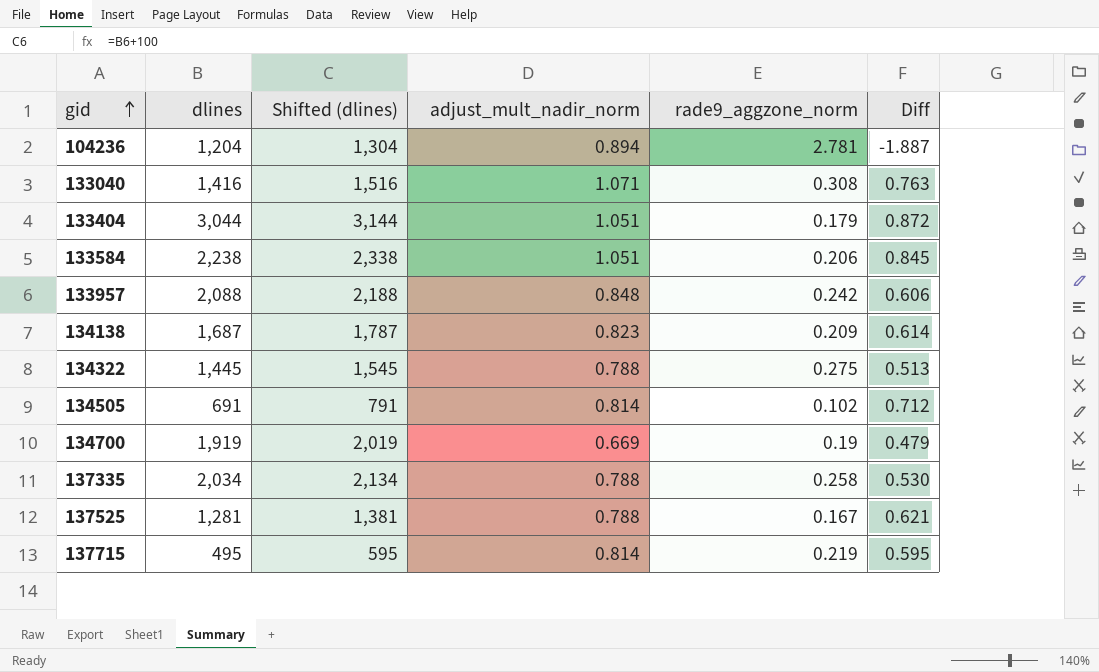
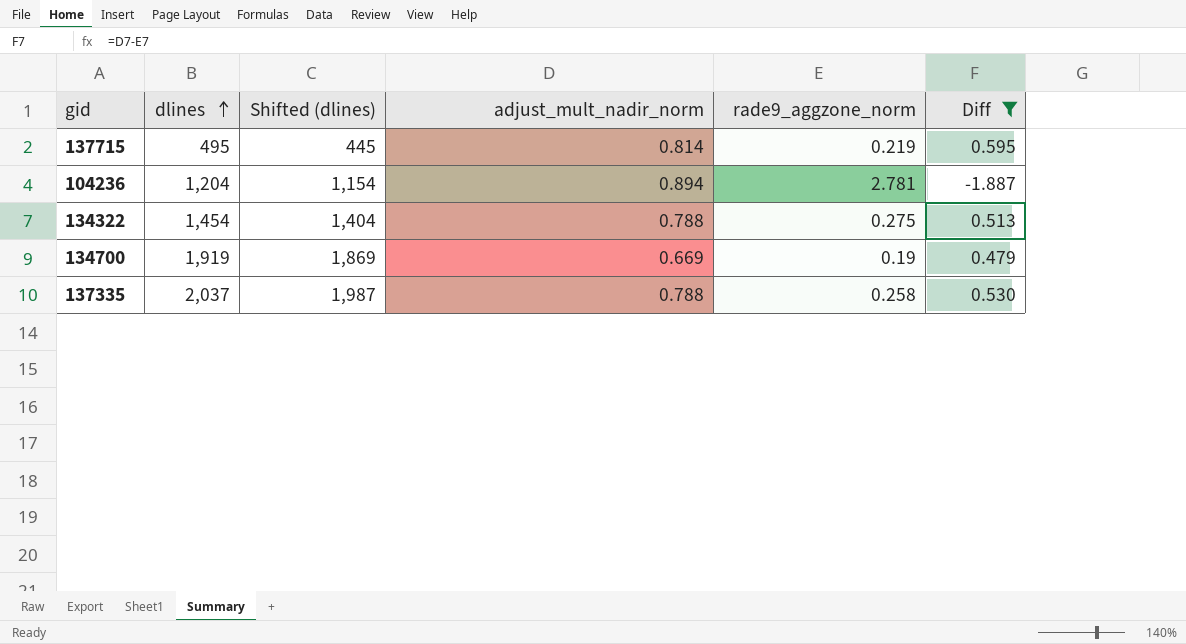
filter: none -> Diff <= 0.595
row order: gid ascending -> dlines ascending
column Shifted (dlines) | formula: [dlines] + 100 -> [dlines] - 50
134322 | dlines: 1,445 -> 1,454
137335 | dlines: 2,034 -> 2,037

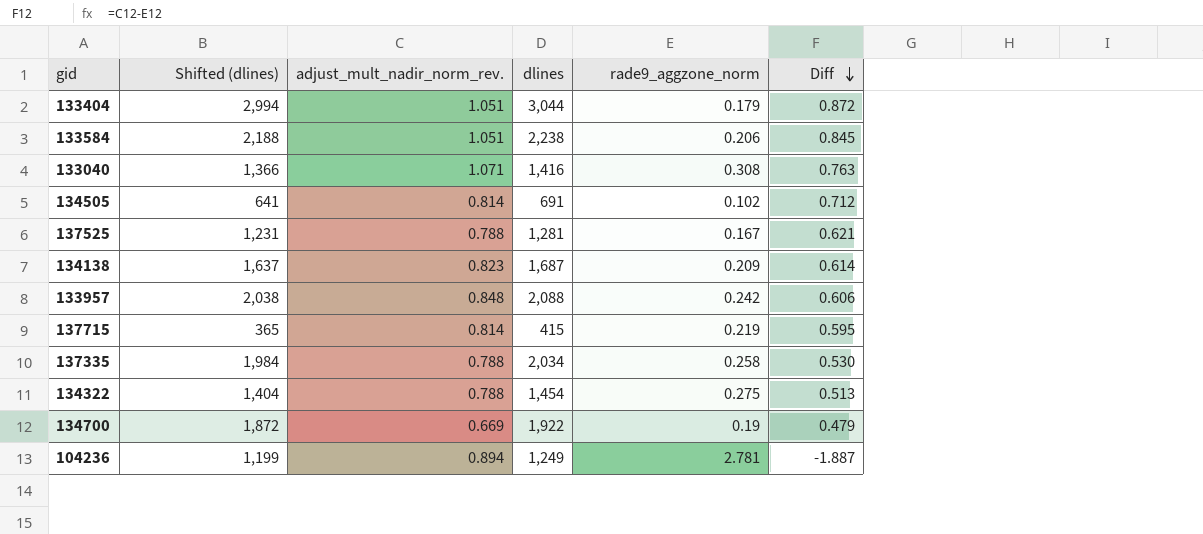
filter: Diff <= 0.595 -> none
row order: dlines ascending -> Diff descending
column name: adjust_mult_nadir_norm -> adjust_mult_nadir_norm_rev.
column dlines | position: 2 -> 4
137715 | Shifted (dlines): 445 -> 365
137715 | dlines: 495 -> 415
137335 | Shifted (dlines): 1,987 -> 1,984
137335 | dlines: 2,037 -> 2,034
134700 | Shifted (dlines): 1,869 -> 1,872
134700 | dlines: 1,919 -> 1,922
104236 | Shifted (dlines): 1,154 -> 1,199
104236 | dlines: 1,204 -> 1,249

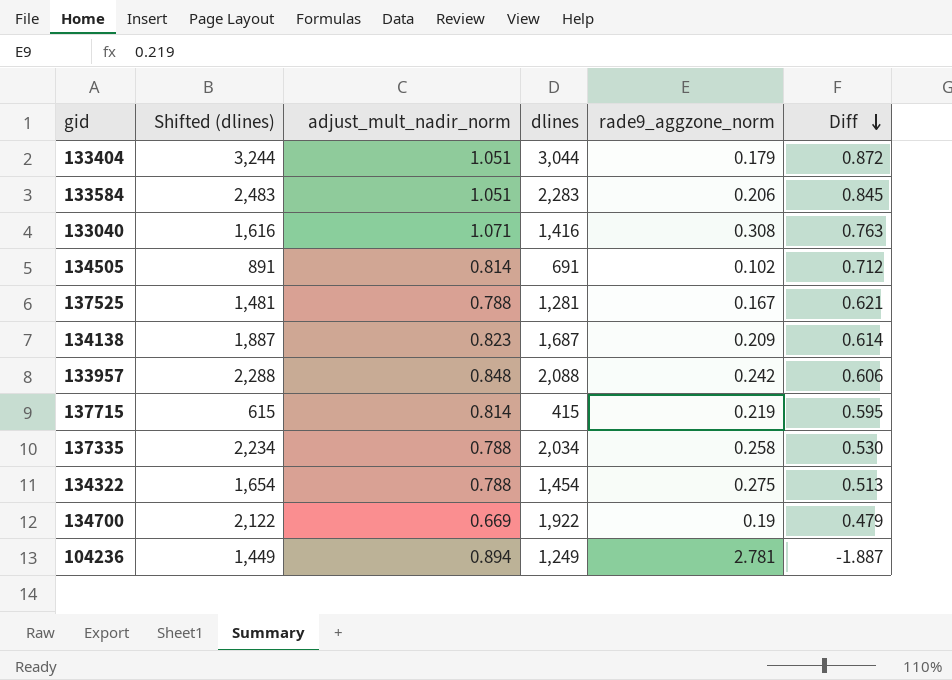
column Shifted (dlines) | formula: [dlines] - 50 -> [dlines] + 200
column name: adjust_mult_nadir_norm_rev. -> adjust_mult_nadir_norm
133584 | dlines: 2,238 -> 2,283

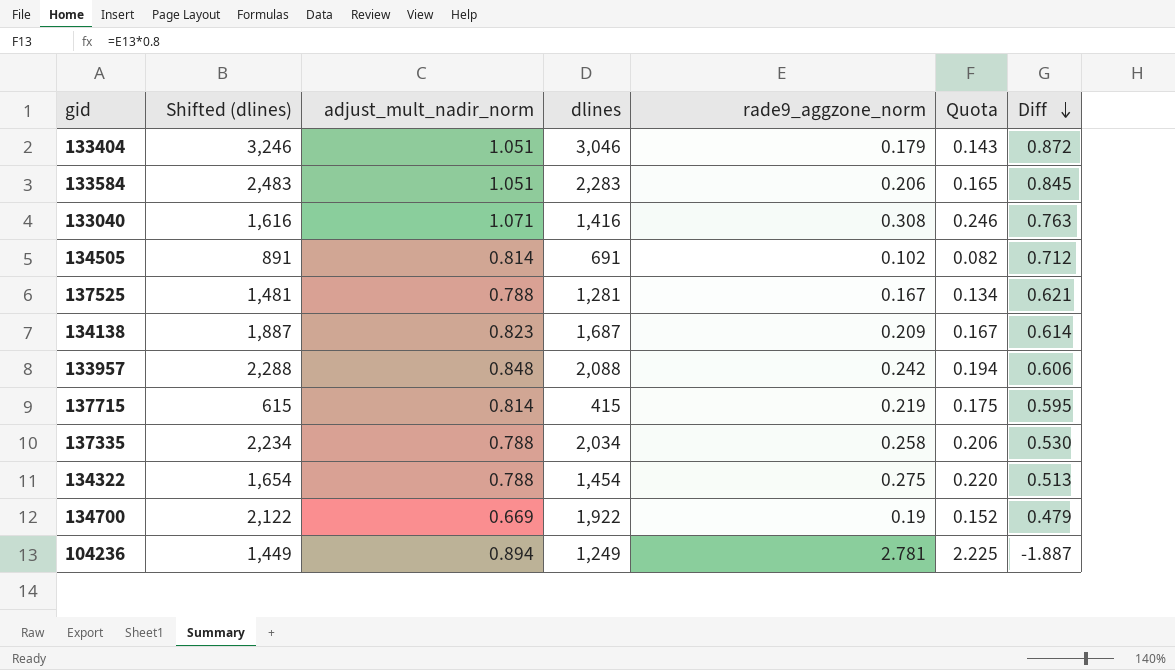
column Quota | formula: none -> [rade9_aggzone_norm] * 0.8
133404 | Shifted (dlines): 3,244 -> 3,246
133404 | dlines: 3,044 -> 3,046

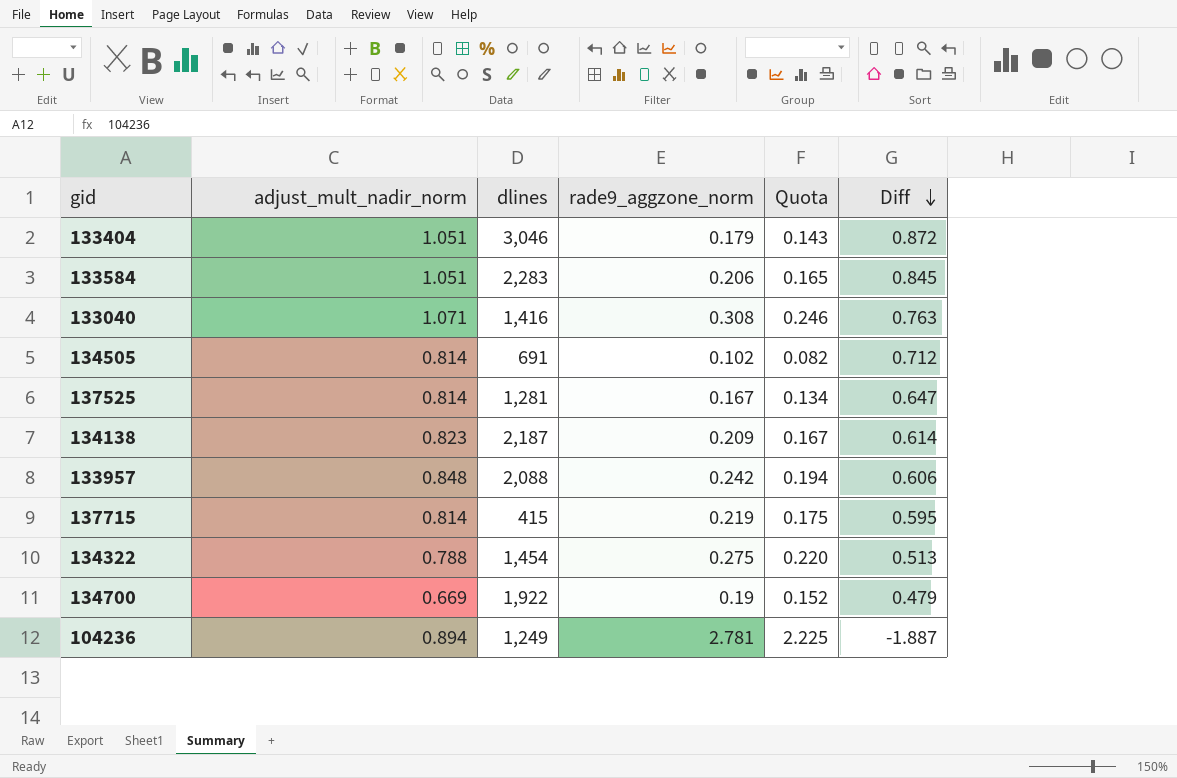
column Shifted (dlines) | formula: [dlines] + 200 -> none
row 137335: 2,234 | 0.788 | 2,034 | 0.258 | 0.206 | 0.530 -> none
137525 | adjust_mult_nadir_norm: 0.788 -> 0.814
137525 | Diff: 0.621 -> 0.647
134138 | dlines: 1,687 -> 2,187

